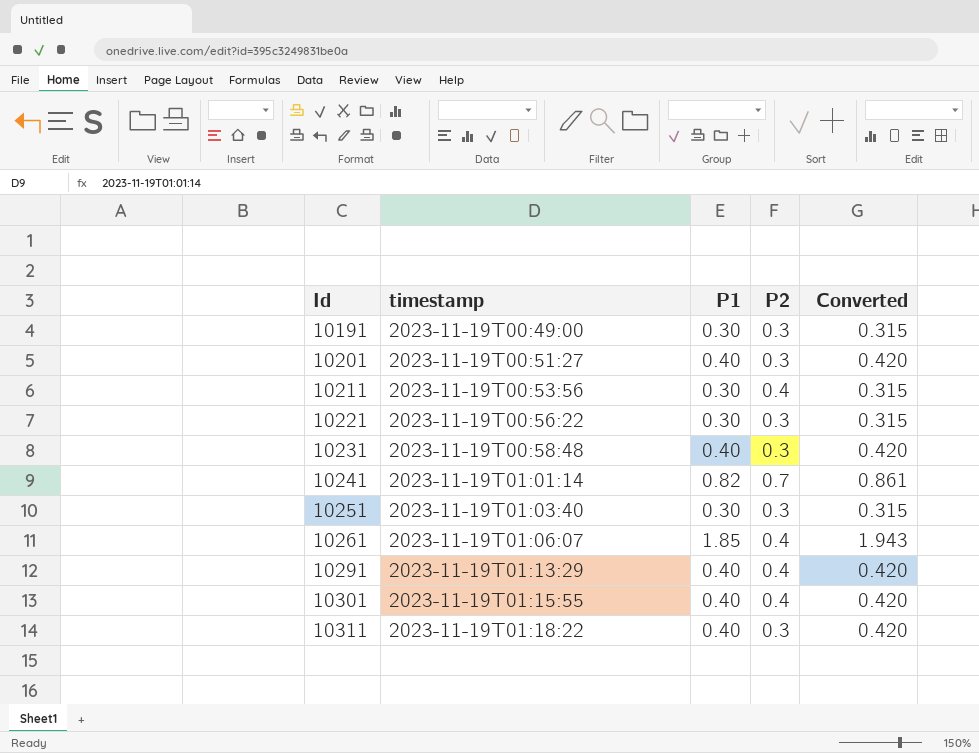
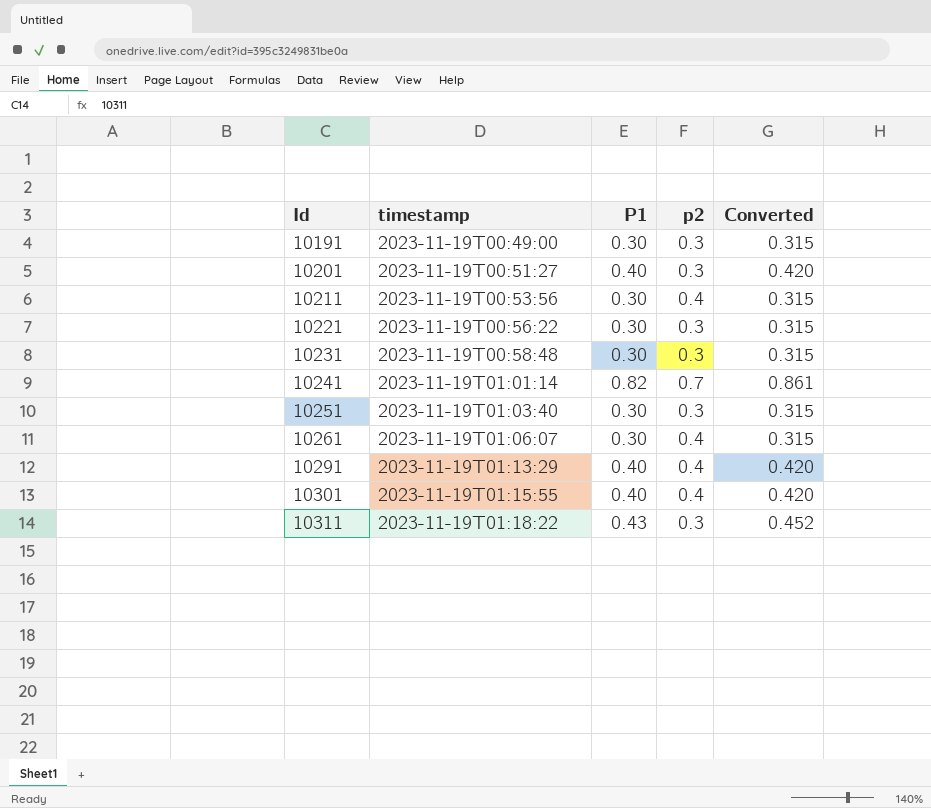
column name: P2 -> p2
10231 | P1: 0.40 -> 0.30
10231 | Converted: 0.420 -> 0.315
10261 | P1: 1.85 -> 0.30
10261 | Converted: 1.943 -> 0.315
10311 | P1: 0.40 -> 0.43
10311 | Converted: 0.420 -> 0.452

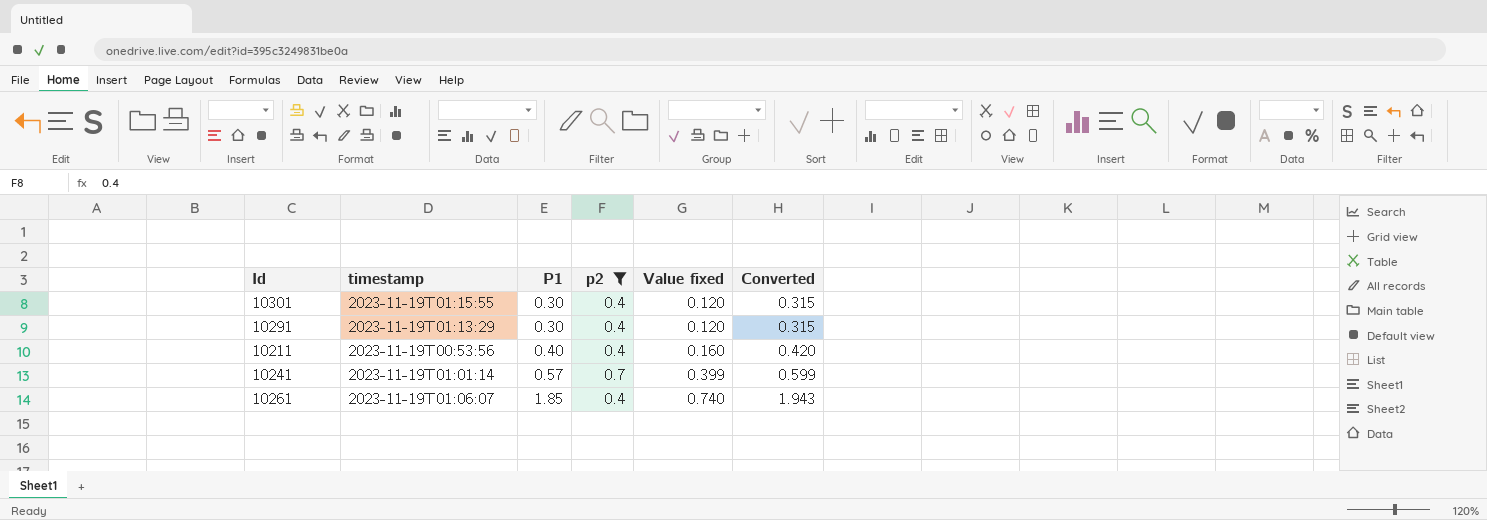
filter: none -> p2 != 0.3
row order: Id ascending -> P1 ascending
column Value fixed | formula: none -> [P1] * [p2]
10301 | P1: 0.40 -> 0.30
10301 | Converted: 0.420 -> 0.315
10291 | P1: 0.40 -> 0.30
10291 | Converted: 0.420 -> 0.315
10211 | P1: 0.30 -> 0.40
10211 | Converted: 0.315 -> 0.420
10241 | P1: 0.82 -> 0.57
10241 | Converted: 0.861 -> 0.599
10261 | P1: 0.30 -> 1.85
10261 | Converted: 0.315 -> 1.943

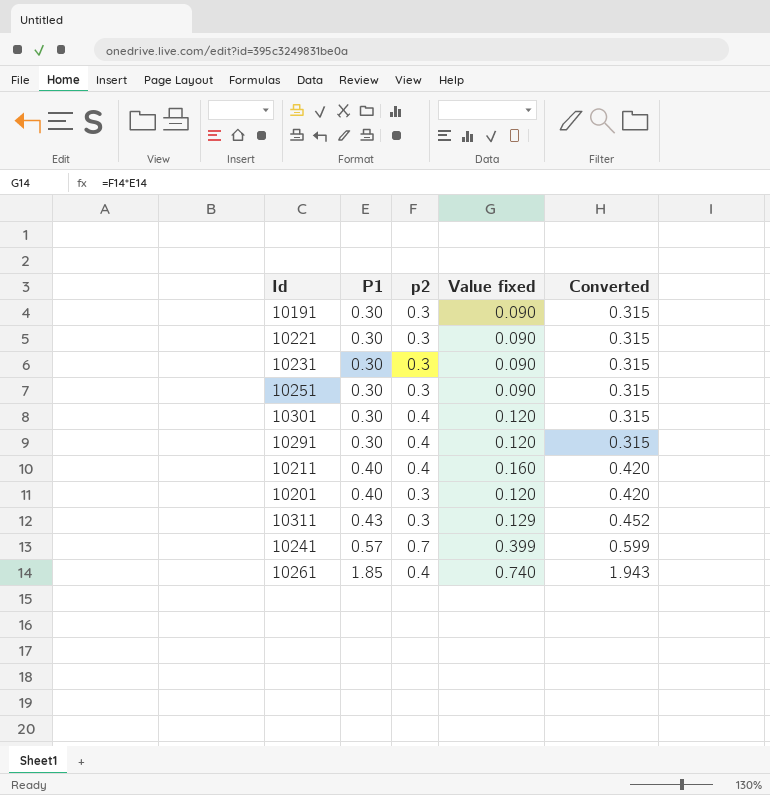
filter: p2 != 0.3 -> none
column timestamp | position: 2 -> none

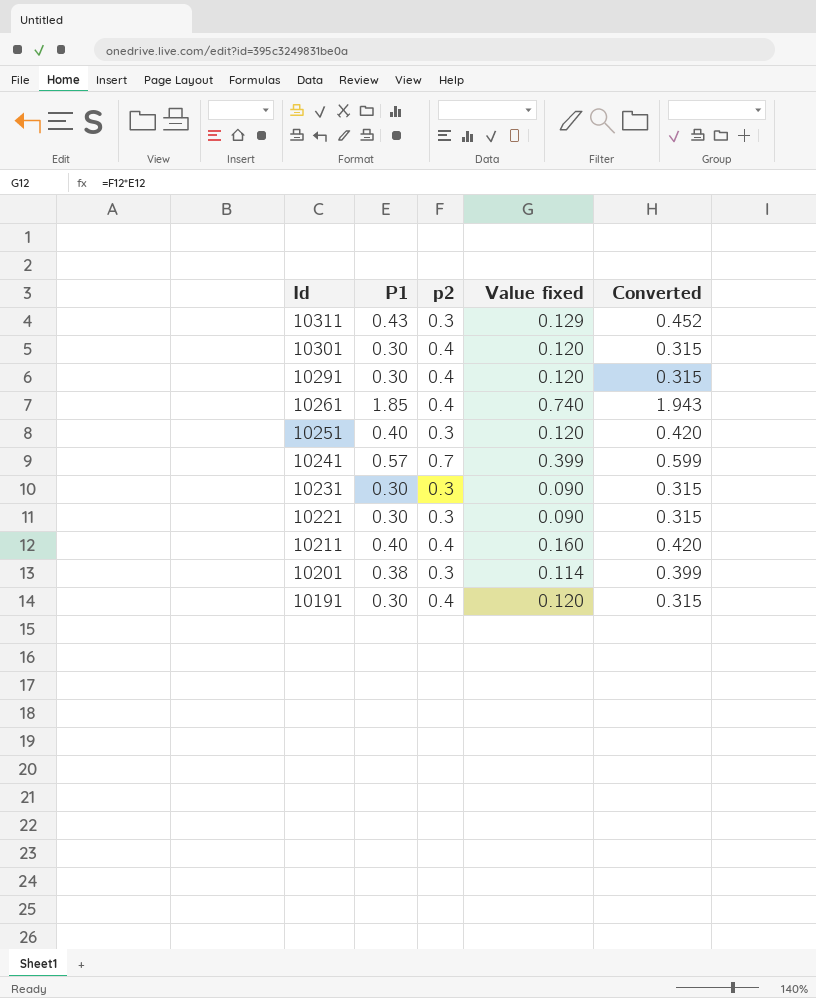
row order: P1 ascending -> Id descending
10251 | P1: 0.30 -> 0.40
10251 | Value fixed: 0.090 -> 0.120
10251 | Converted: 0.315 -> 0.420
10201 | P1: 0.40 -> 0.38
10201 | Value fixed: 0.120 -> 0.114
10201 | Converted: 0.420 -> 0.399
10191 | p2: 0.3 -> 0.4
10191 | Value fixed: 0.090 -> 0.120

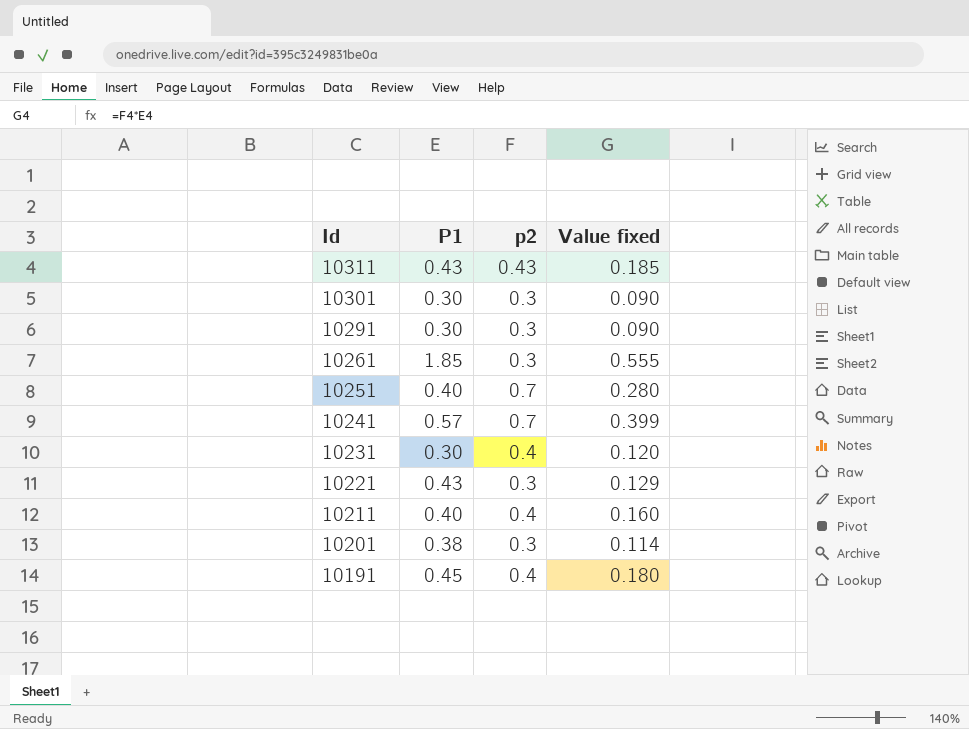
column Converted | formula: [P1] * 1.05 -> none
10311 | p2: 0.3 -> 0.43
10311 | Value fixed: 0.129 -> 0.185
10301 | p2: 0.4 -> 0.3
10301 | Value fixed: 0.120 -> 0.090
10291 | p2: 0.4 -> 0.3
10291 | Value fixed: 0.120 -> 0.090
10261 | p2: 0.4 -> 0.3
10261 | Value fixed: 0.740 -> 0.555
10251 | p2: 0.3 -> 0.7
10251 | Value fixed: 0.120 -> 0.280
10231 | p2: 0.3 -> 0.4
10231 | Value fixed: 0.090 -> 0.120
10221 | P1: 0.30 -> 0.43
10221 | Value fixed: 0.090 -> 0.129
10191 | P1: 0.30 -> 0.45
10191 | Value fixed: 0.120 -> 0.180

